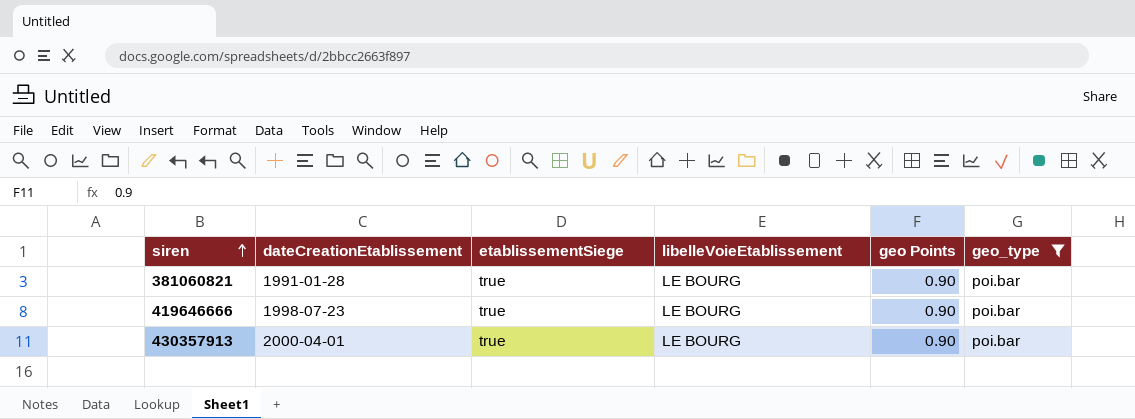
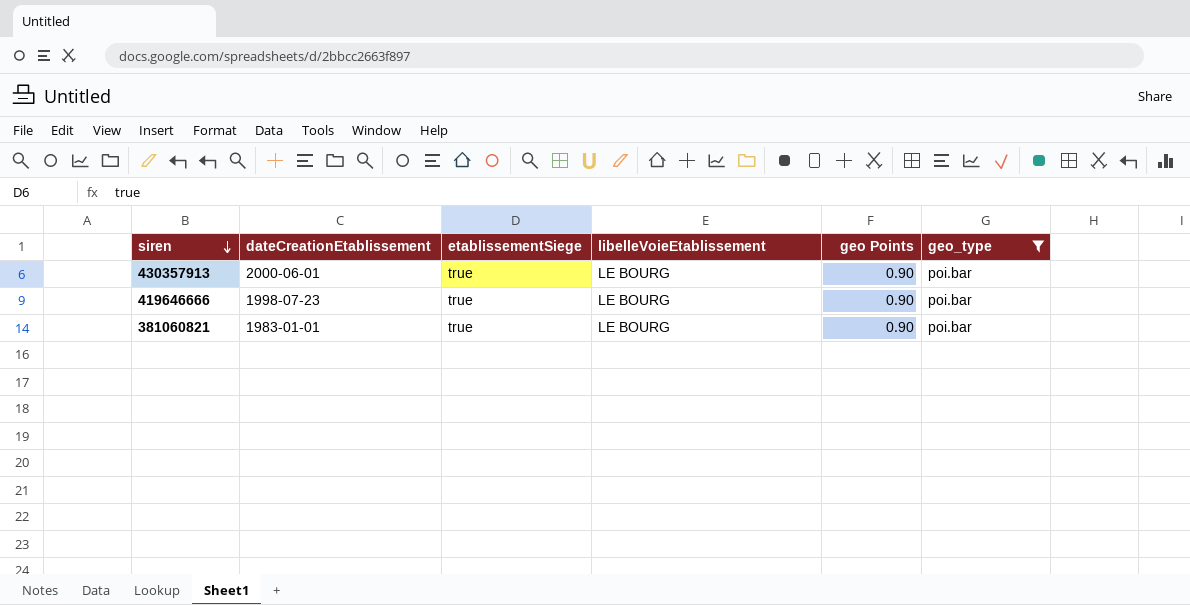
row order: siren ascending -> siren descending
430357913 | dateCreationEtablissement: 2000-04-01 -> 2000-06-01
381060821 | dateCreationEtablissement: 1991-01-28 -> 1983-01-01

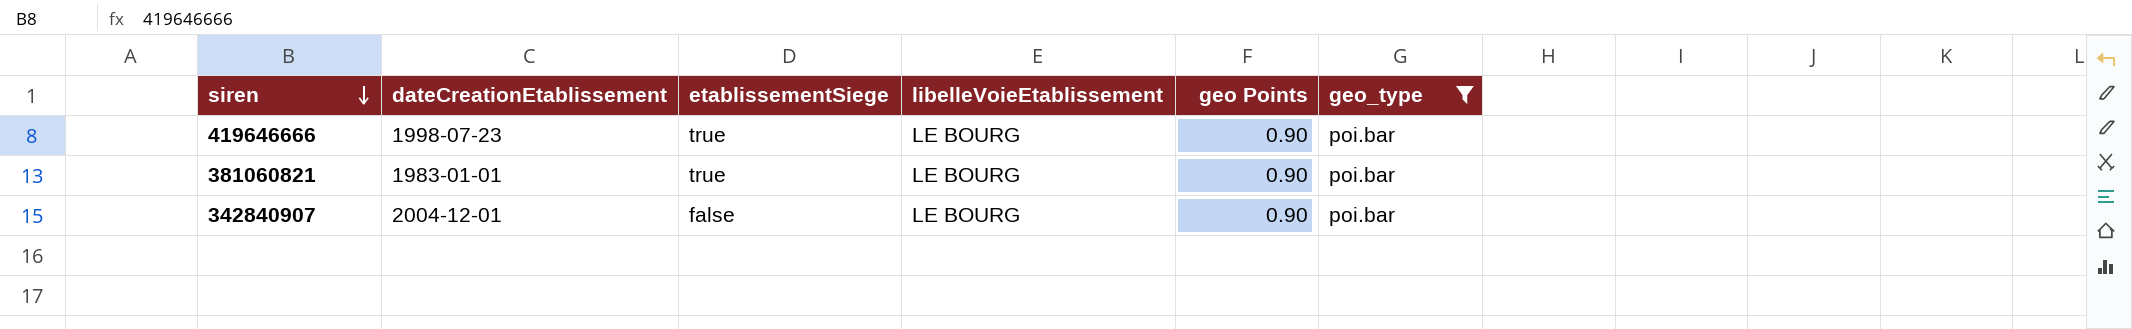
row 430357913: 2000-06-01 | true | LE BOURG | 0.90 | poi.bar -> none
row 342840907: none -> 2004-12-01 | false | LE BOURG | 0.90 | poi.bar

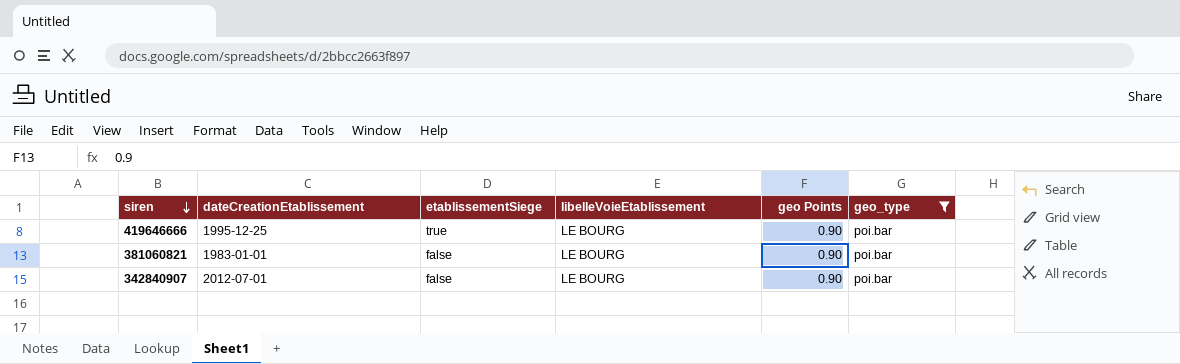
419646666 | dateCreationEtablissement: 1998-07-23 -> 1995-12-25
381060821 | etablissementSiege: true -> false
342840907 | dateCreationEtablissement: 2004-12-01 -> 2012-07-01

